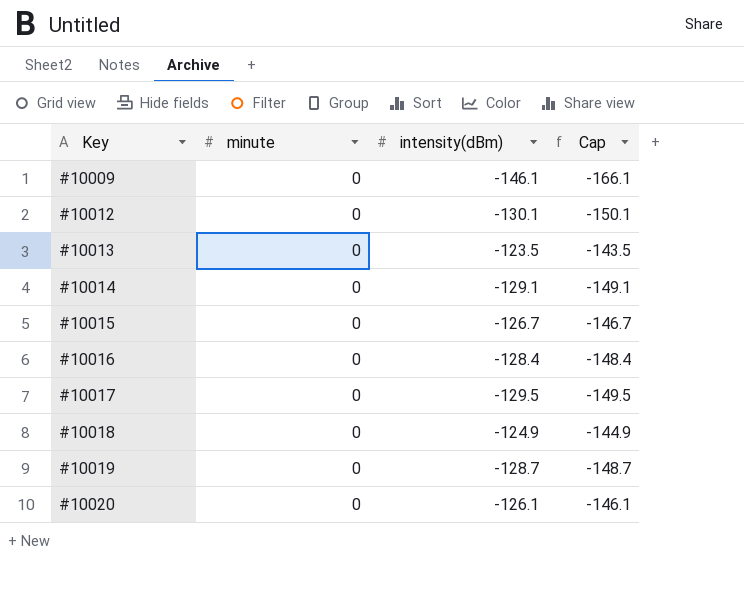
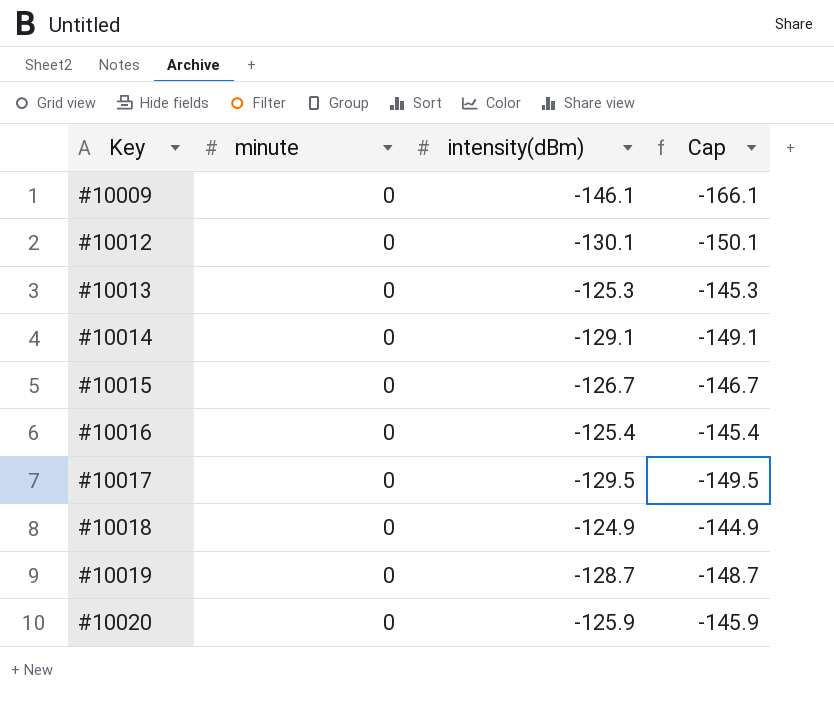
#10013 | intensity(dBm): -123.5 -> -125.3
#10013 | Cap: -143.5 -> -145.3
#10016 | intensity(dBm): -128.4 -> -125.4
#10016 | Cap: -148.4 -> -145.4
#10020 | intensity(dBm): -126.1 -> -125.9
#10020 | Cap: -146.1 -> -145.9

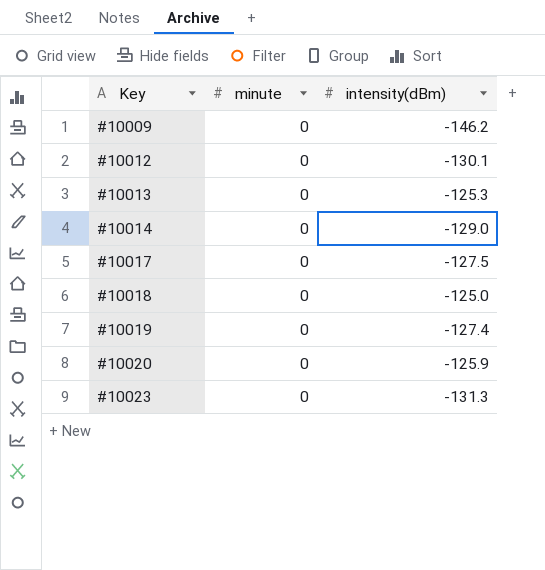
column Cap | formula: [intensity(dBm)] - 20 -> none
row #10015: 0 | -126.7 | -146.7 -> none
row #10016: 0 | -125.4 | -145.4 -> none
#10009 | intensity(dBm): -146.1 -> -146.2
#10014 | intensity(dBm): -129.1 -> -129.0
#10017 | intensity(dBm): -129.5 -> -127.5
#10018 | intensity(dBm): -124.9 -> -125.0
#10019 | intensity(dBm): -128.7 -> -127.4
row #10023: none -> 0 | -131.3

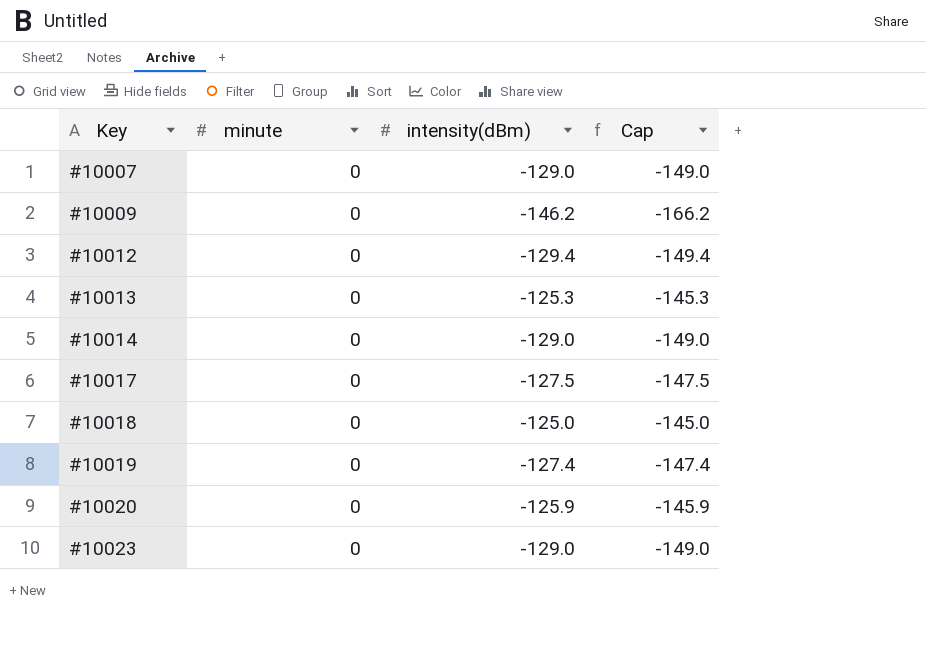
column Cap | formula: none -> [intensity(dBm)] - 20
row #10007: none -> 0 | -129.0 | -149.0
#10012 | intensity(dBm): -130.1 -> -129.4
#10023 | intensity(dBm): -131.3 -> -129.0

